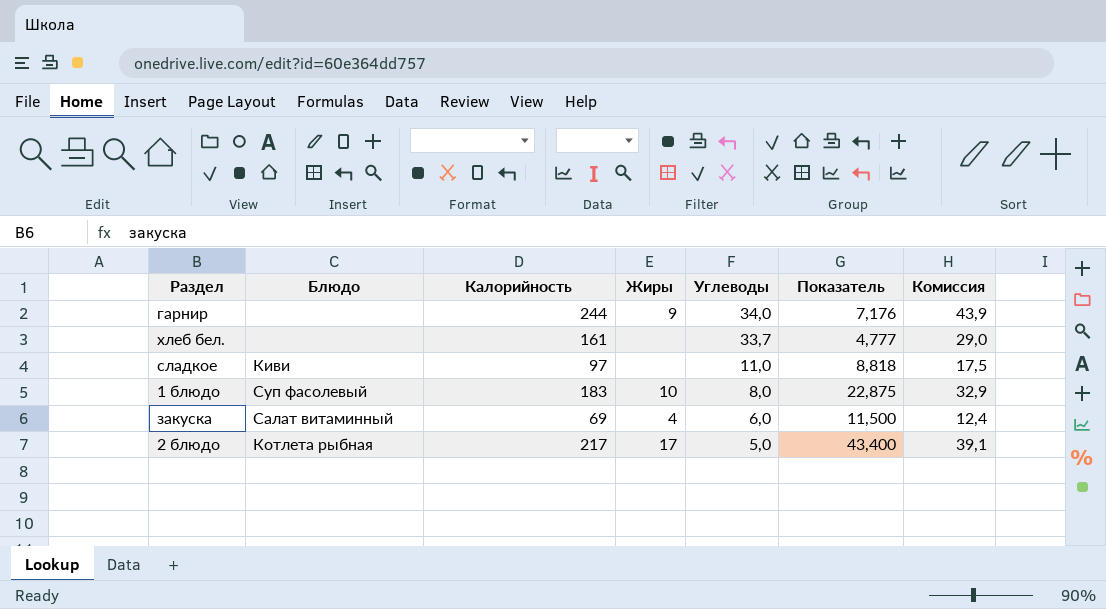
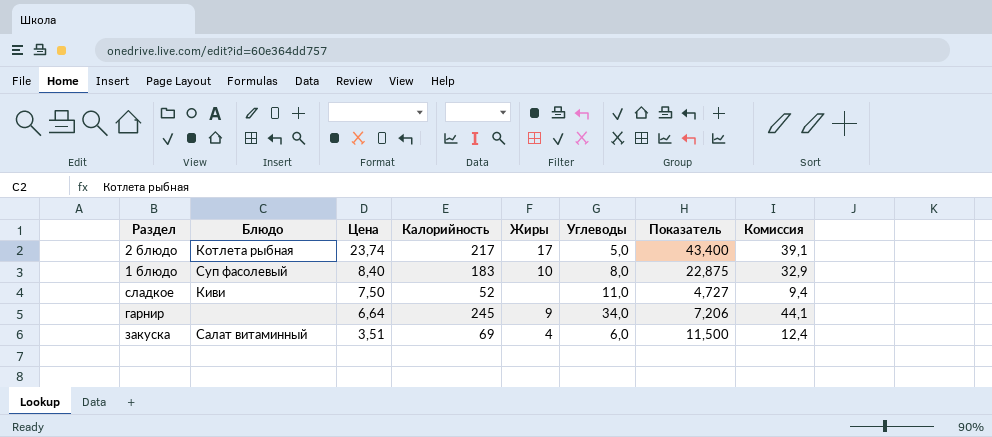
row order: Углеводы descending -> Цена descending
column Цена | position: none -> 3
row хлеб бел.: none | 161 | none | 33,7 | 4,777 | 29,0 -> none
сладкое | Калорийность: 97 -> 52
сладкое | Показатель: 8,818 -> 4,727
сладкое | Комиссия: 17,5 -> 9,4
гарнир | Калорийность: 244 -> 245
гарнир | Показатель: 7,176 -> 7,206
гарнир | Комиссия: 43,9 -> 44,1

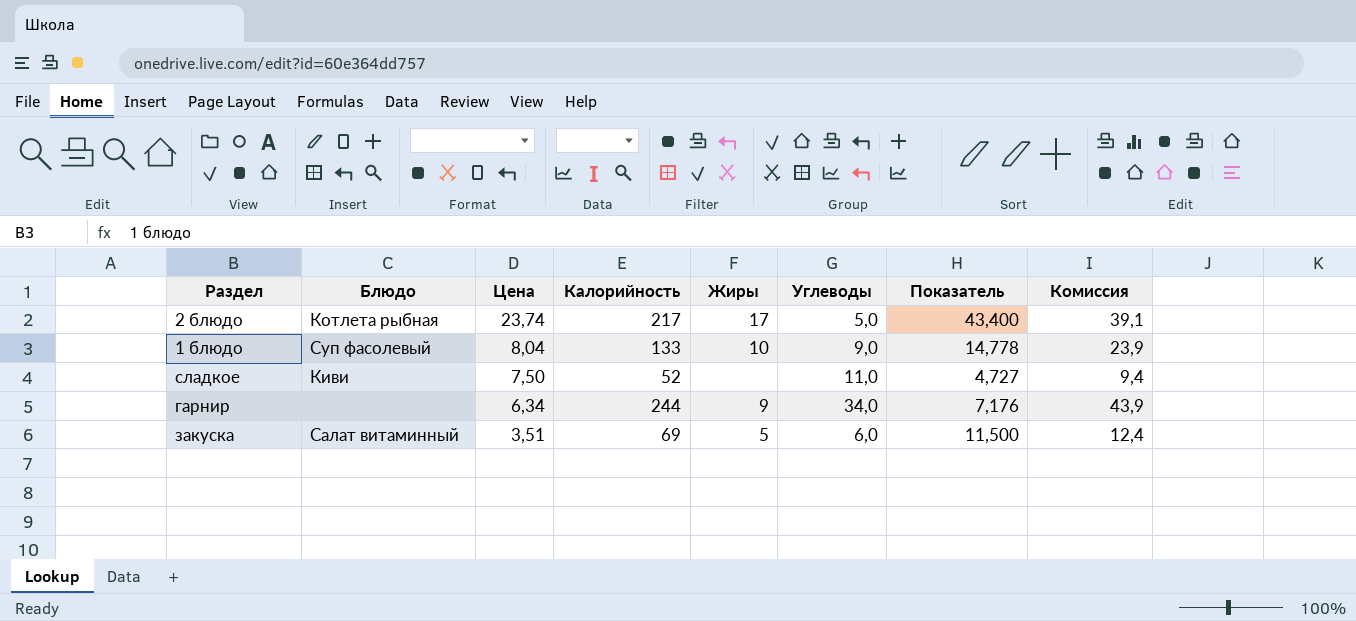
1 блюдо | Цена: 8,40 -> 8,04
1 блюдо | Калорийность: 183 -> 133
1 блюдо | Углеводы: 8,0 -> 9,0
1 блюдо | Показатель: 22,875 -> 14,778
1 блюдо | Комиссия: 32,9 -> 23,9
гарнир | Цена: 6,64 -> 6,34
гарнир | Калорийность: 245 -> 244
гарнир | Показатель: 7,206 -> 7,176
гарнир | Комиссия: 44,1 -> 43,9
закуска | Жиры: 4 -> 5

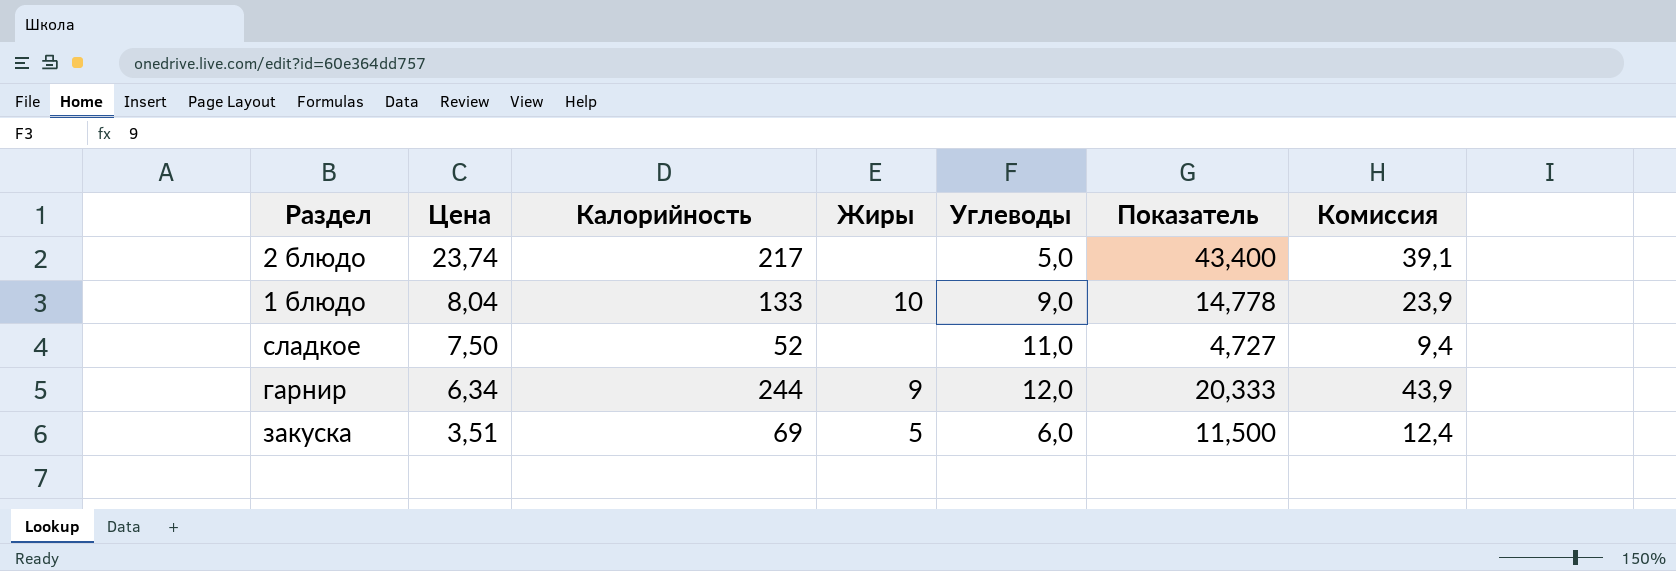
column Блюдо | position: 2 -> none
2 блюдо | Жиры: 17 -> none
гарнир | Углеводы: 34,0 -> 12,0
гарнир | Показатель: 7,176 -> 20,333

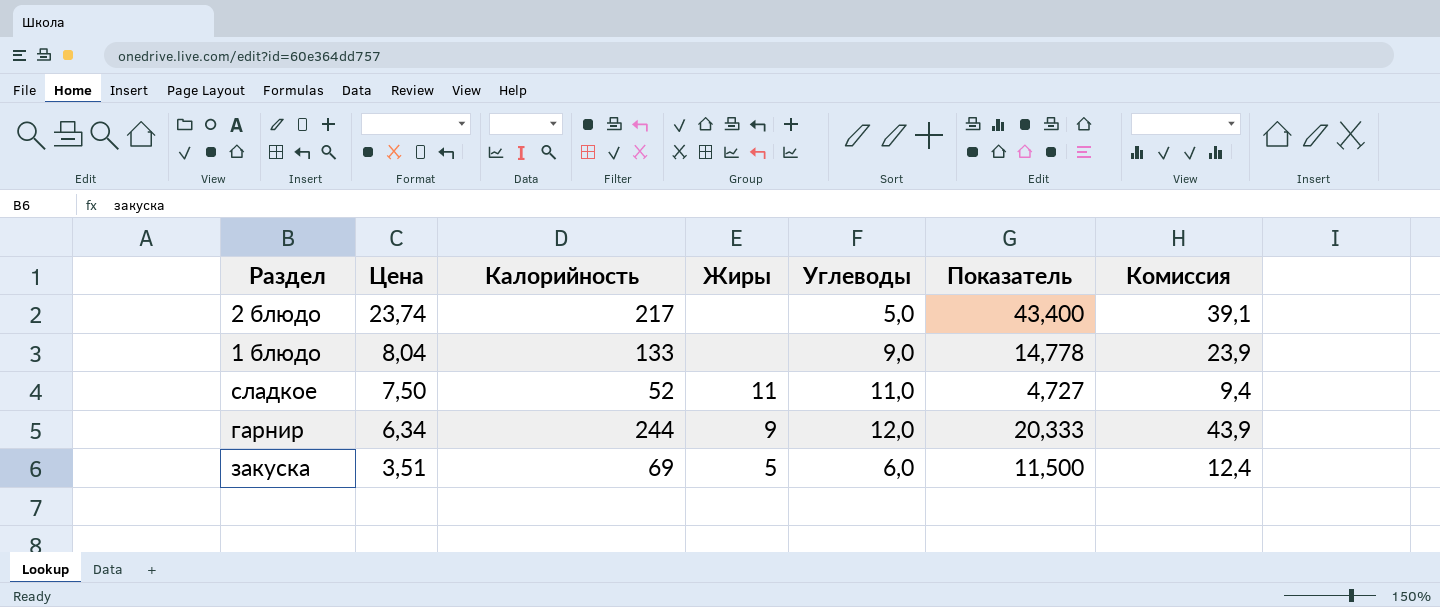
1 блюдо | Жиры: 10 -> none
сладкое | Жиры: none -> 11

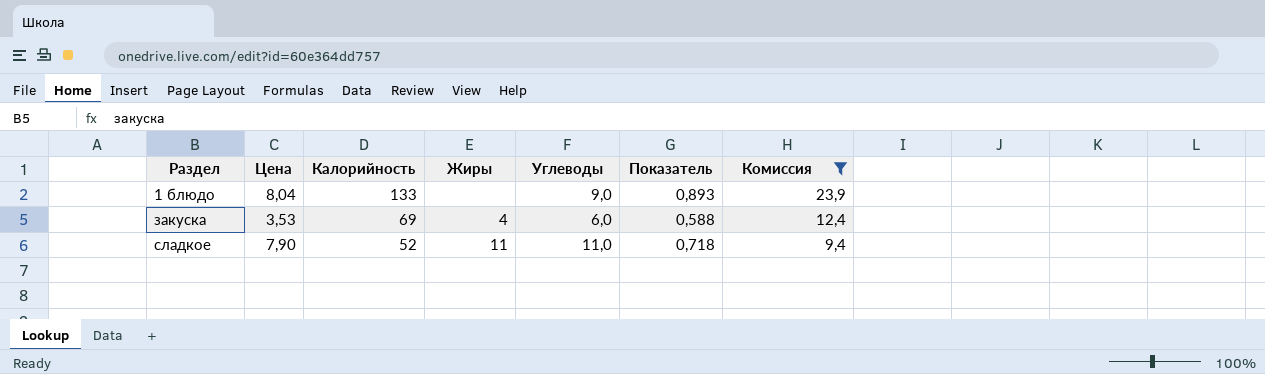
filter: none -> Комиссия <= 23,9
row order: Цена descending -> Раздел ascending
column Показатель | formula: [Калорийность] / [Углеводы] -> [Цена] / [Углеводы]
закуска | Цена: 3,51 -> 3,53
закуска | Жиры: 5 -> 4
сладкое | Цена: 7,50 -> 7,90

